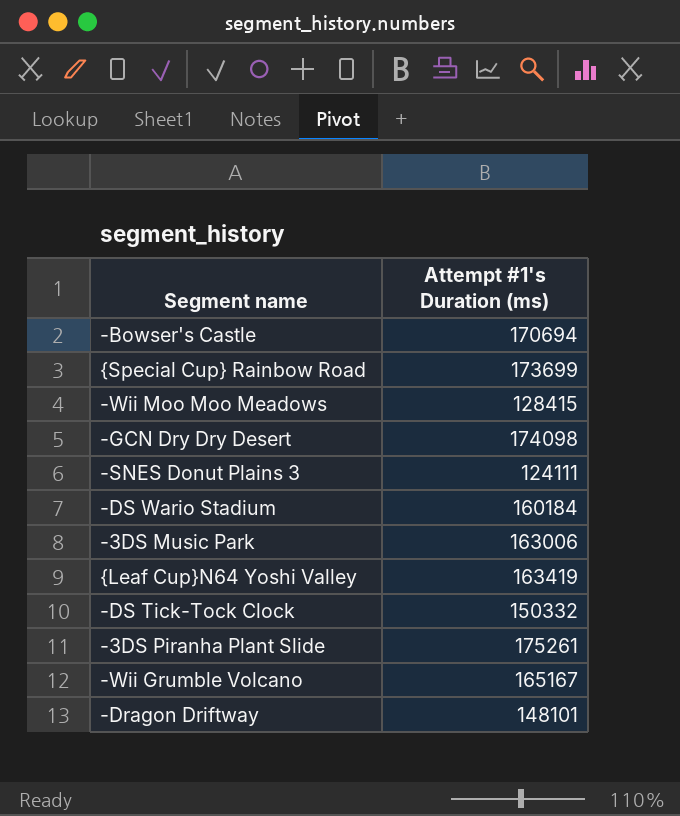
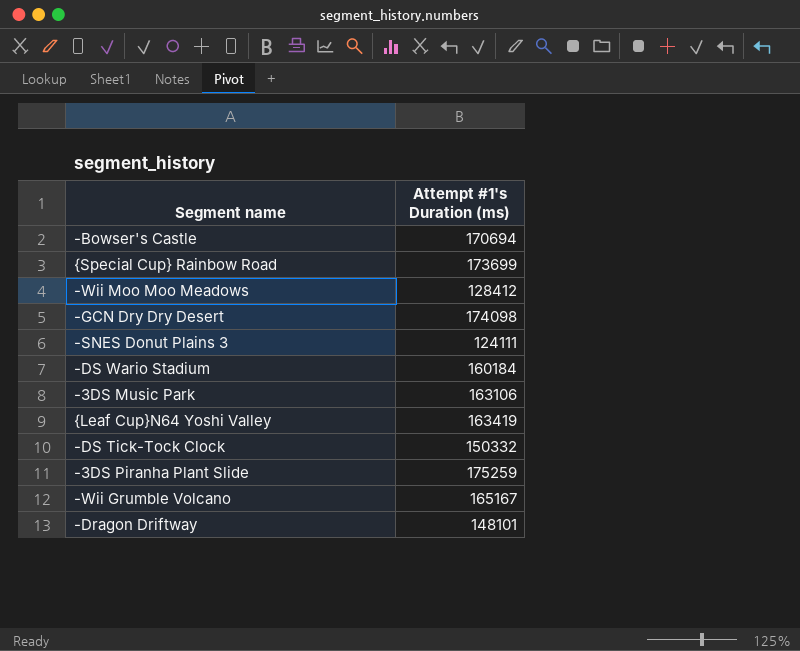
-Wii Moo Moo Meadows | Attempt #1's Duration (ms): 128415 -> 128412
-3DS Music Park | Attempt #1's Duration (ms): 163006 -> 163106
-3DS Piranha Plant Slide | Attempt #1's Duration (ms): 175261 -> 175259

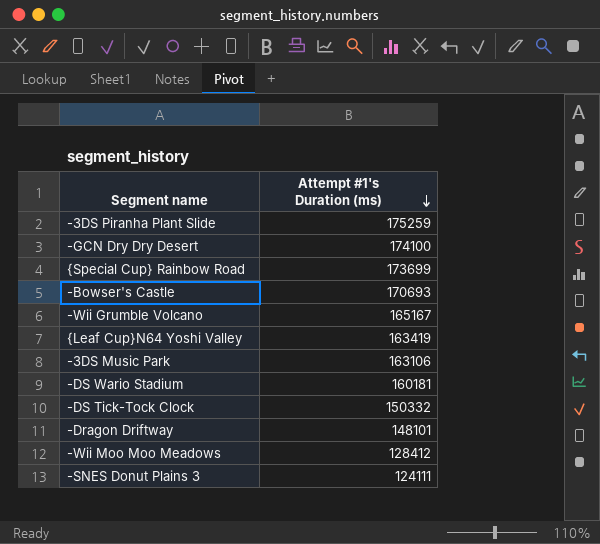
row order: none -> Attempt #1's Duration (ms) descending
-GCN Dry Dry Desert | Attempt #1's Duration (ms): 174098 -> 174100
-Bowser's Castle | Attempt #1's Duration (ms): 170694 -> 170693
-DS Wario Stadium | Attempt #1's Duration (ms): 160184 -> 160181

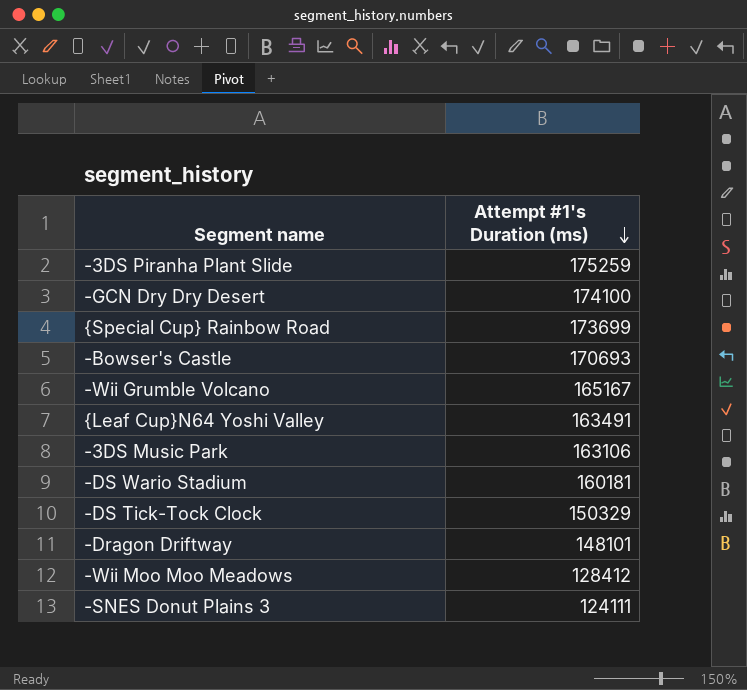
{Leaf Cup}N64 Yoshi Valley | Attempt #1's Duration (ms): 163419 -> 163491
-DS Tick-Tock Clock | Attempt #1's Duration (ms): 150332 -> 150329

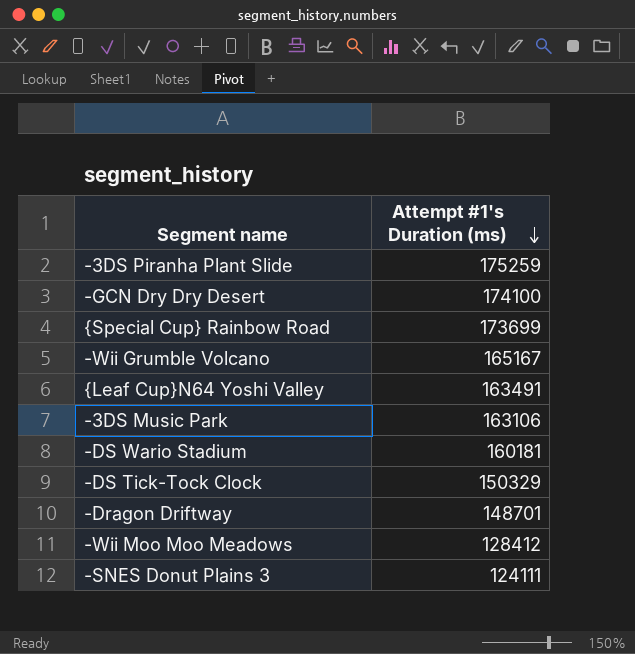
row -Bowser's Castle: 170693 -> none
-Dragon Driftway | Attempt #1's Duration (ms): 148101 -> 148701

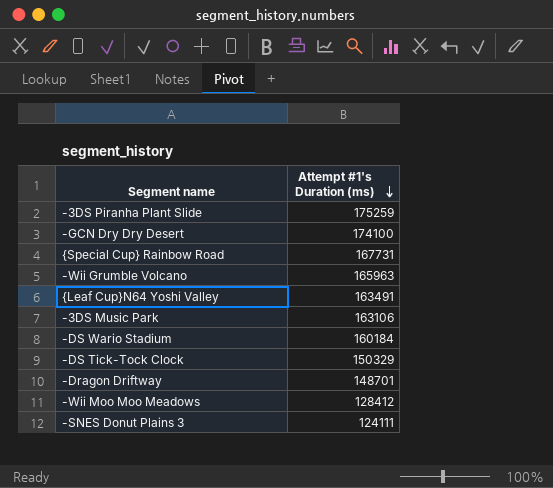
{Special Cup} Rainbow Road | Attempt #1's Duration (ms): 173699 -> 167731
-Wii Grumble Volcano | Attempt #1's Duration (ms): 165167 -> 165963
-DS Wario Stadium | Attempt #1's Duration (ms): 160181 -> 160184

